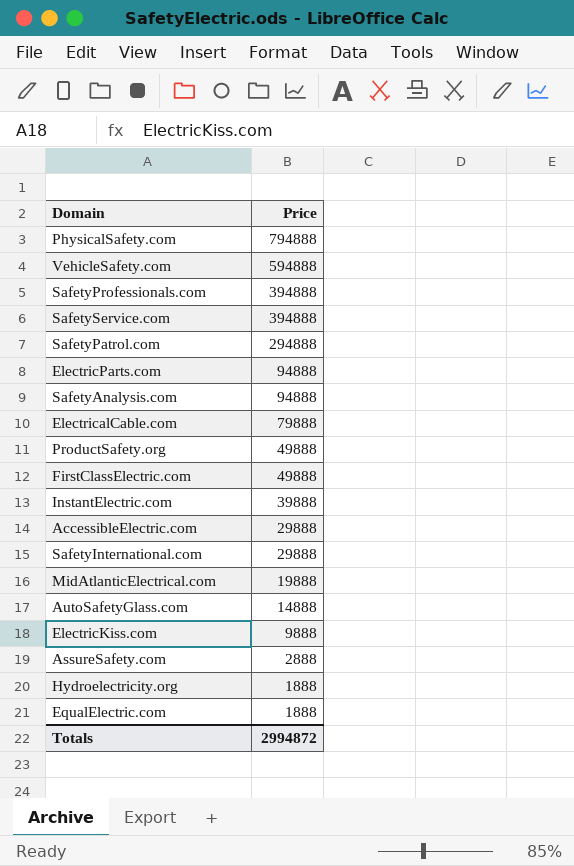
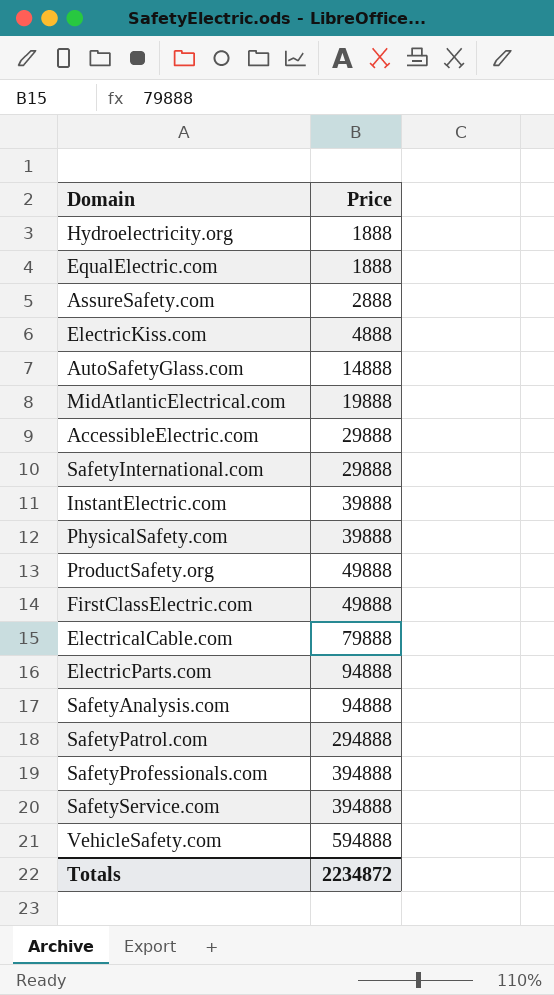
row order: Price descending -> Price ascending
ElectricKiss.com | Price: 9888 -> 4888
PhysicalSafety.com | Price: 794888 -> 39888
Totals | Price: 2994872 -> 2234872

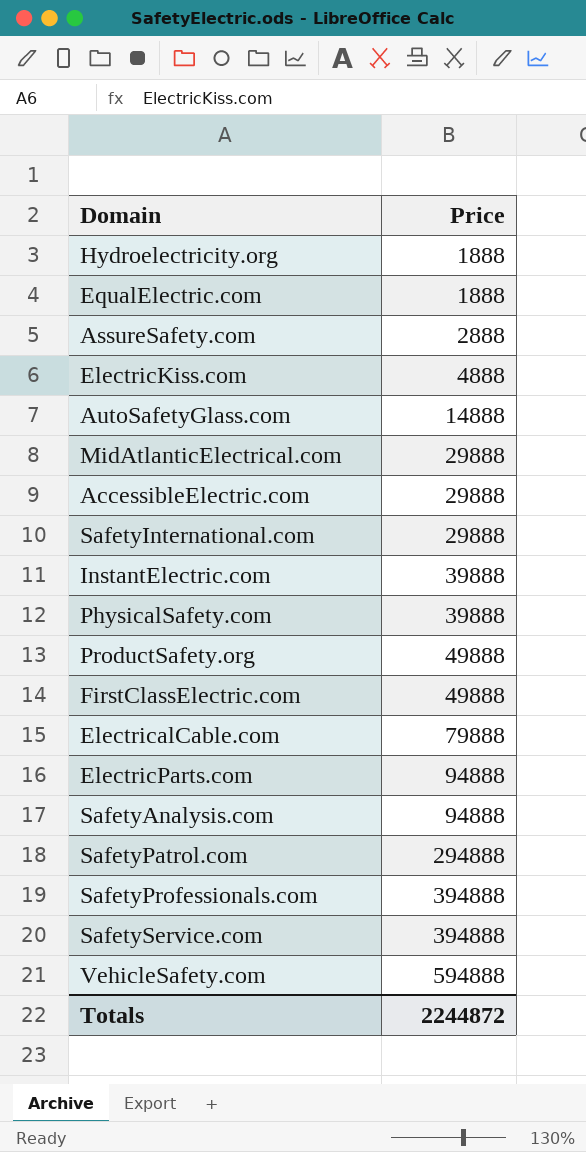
MidAtlanticElectrical.com | Price: 19888 -> 29888
Totals | Price: 2234872 -> 2244872

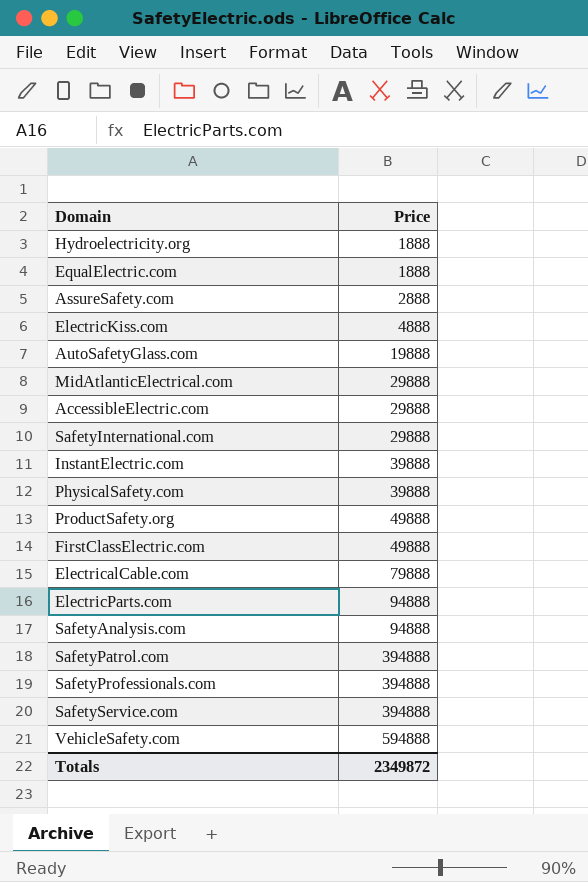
AutoSafetyGlass.com | Price: 14888 -> 19888
SafetyPatrol.com | Price: 294888 -> 394888
Totals | Price: 2244872 -> 2349872

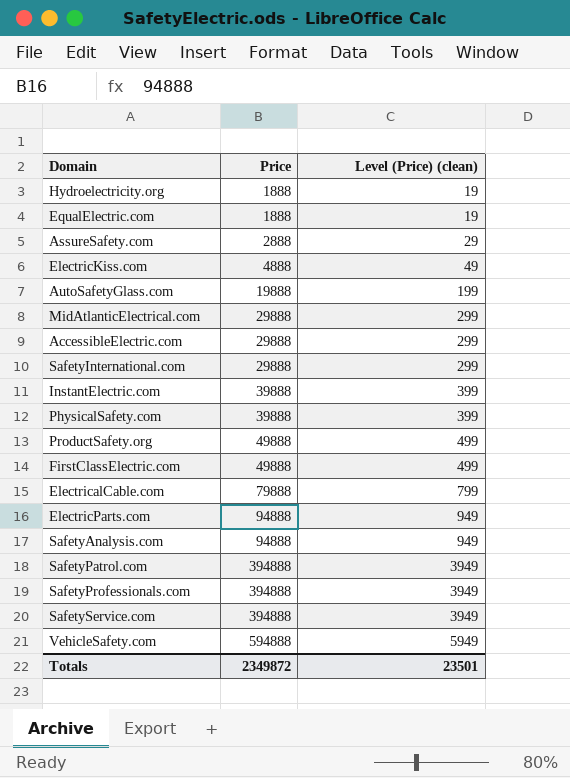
column Level (Price) (clean) | formula: none -> [Price] * 0.01

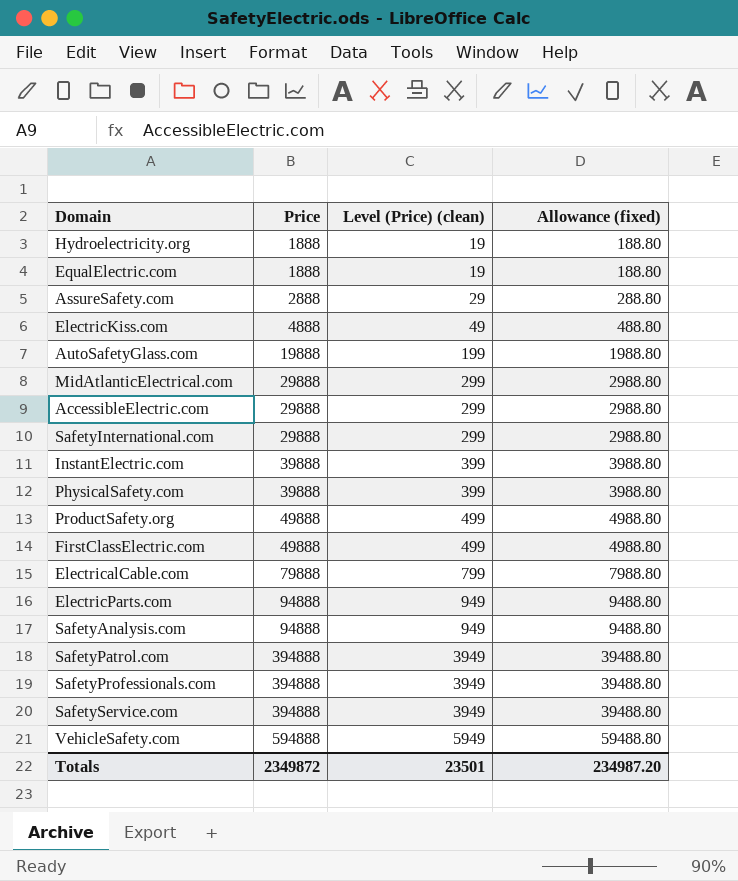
column Allowance (fixed) | formula: none -> [Price] * 0.1

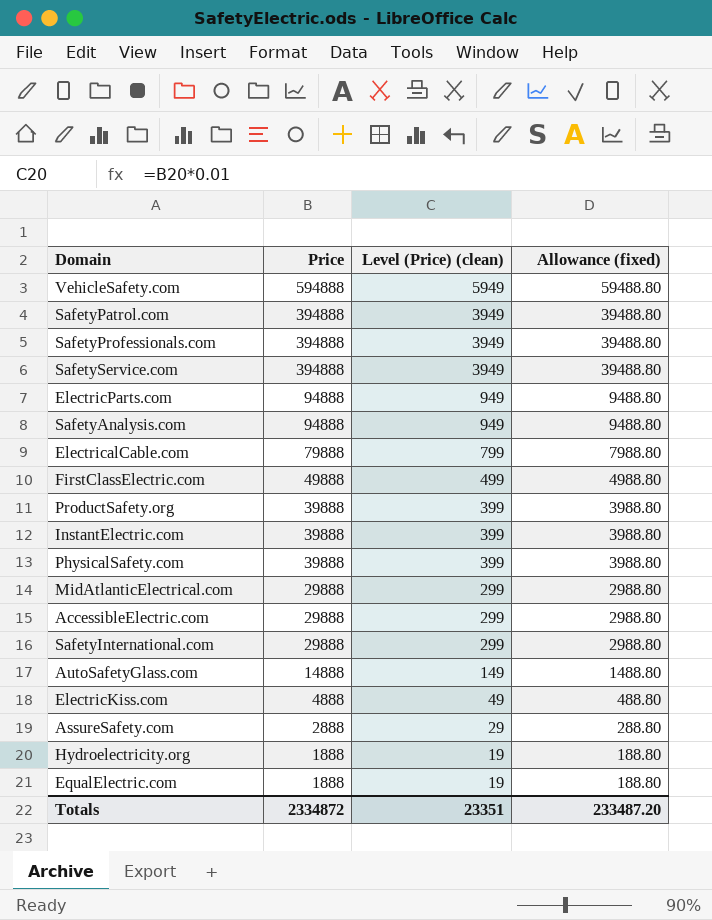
row order: Price ascending -> Price descending
ProductSafety.org | Price: 49888 -> 39888
ProductSafety.org | Level (Price) (clean): 499 -> 399
ProductSafety.org | Allowance (fixed): 4988.80 -> 3988.80
AutoSafetyGlass.com | Price: 19888 -> 14888
AutoSafetyGlass.com | Level (Price) (clean): 199 -> 149
AutoSafetyGlass.com | Allowance (fixed): 1988.80 -> 1488.80
Totals | Price: 2349872 -> 2334872
Totals | Level (Price) (clean): 23501 -> 23351
Totals | Allowance (fixed): 234987.20 -> 233487.20

